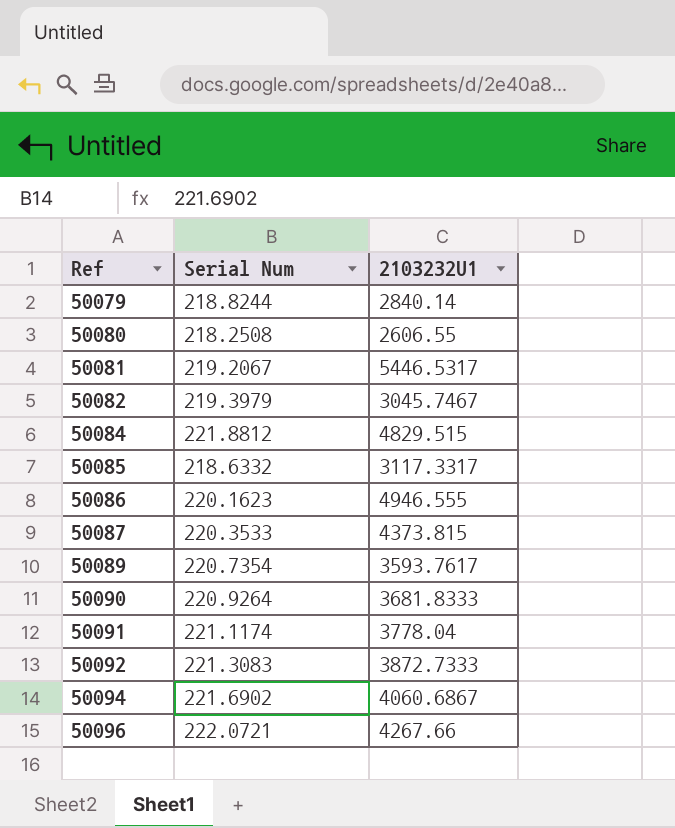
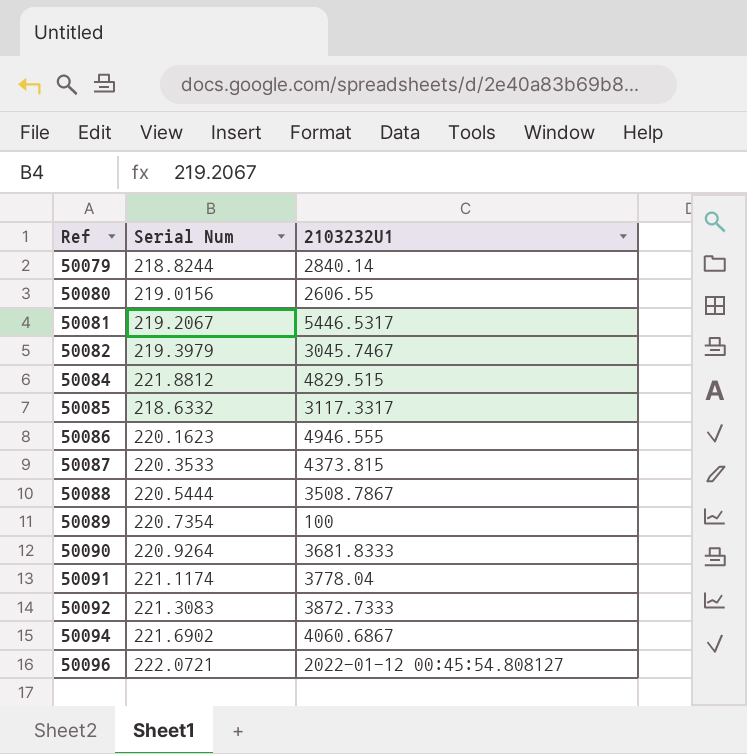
50080 | Serial Num: 218.2508 -> 219.0156
row 50088: none -> 220.5444 | 3508.7867
50089 | 2103232U1: 3593.7617 -> 100
50096 | 2103232U1: 4267.66 -> 2022-01-12 00:45:54.808127

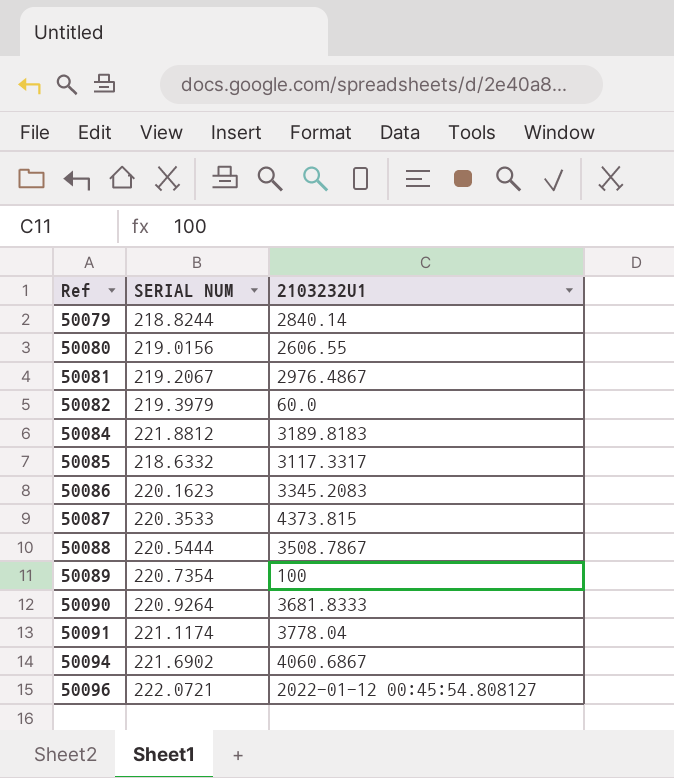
column name: Serial Num -> SERIAL NUM
row 50092: 221.3083 | 3872.7333 -> none
50081 | 2103232U1: 5446.5317 -> 2976.4867
50082 | 2103232U1: 3045.7467 -> 60.0
50084 | 2103232U1: 4829.515 -> 3189.8183
50086 | 2103232U1: 4946.555 -> 3345.2083

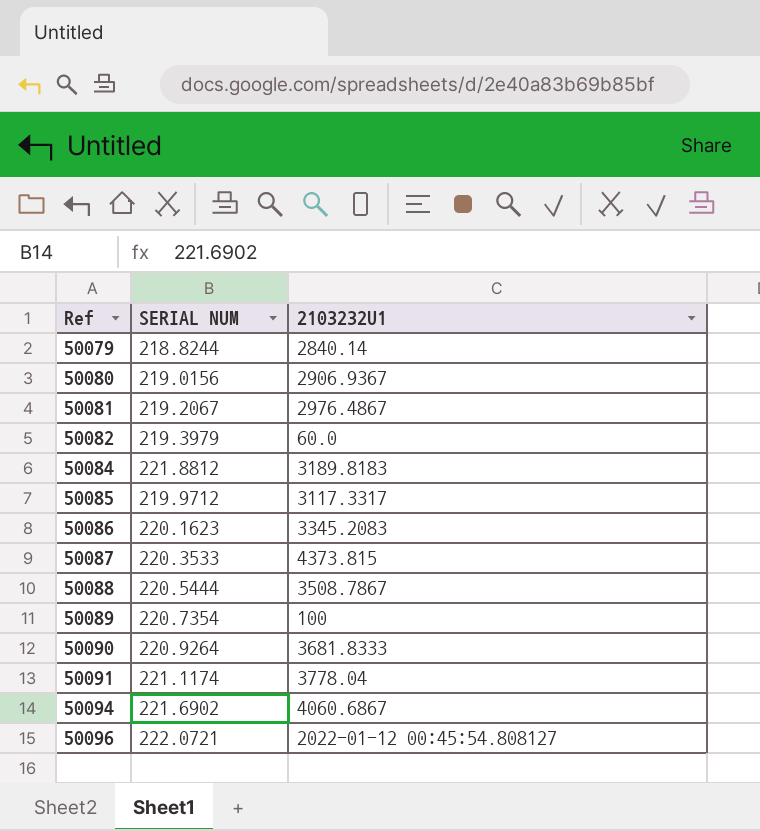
50080 | 2103232U1: 2606.55 -> 2906.9367
50085 | SERIAL NUM: 218.6332 -> 219.9712

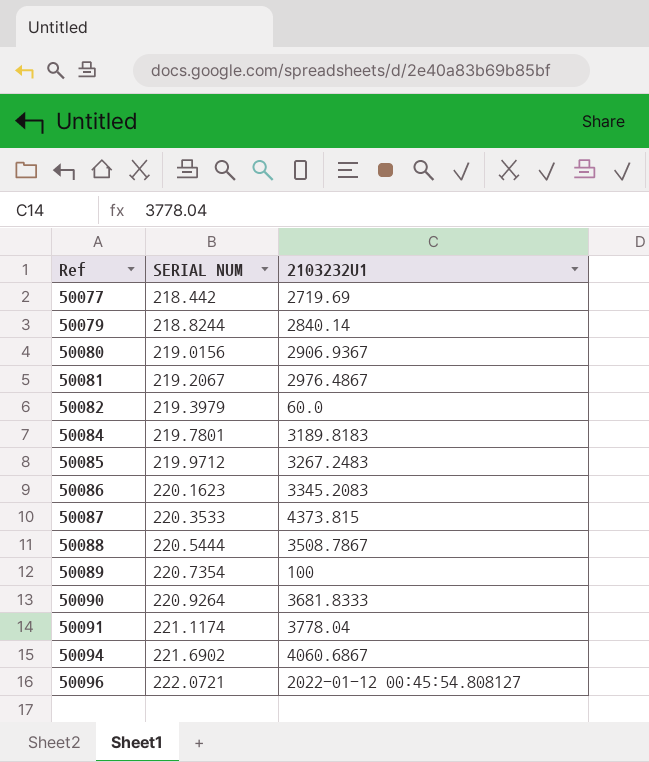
row 50077: none -> 218.442 | 2719.69
50084 | SERIAL NUM: 221.8812 -> 219.7801
50085 | 2103232U1: 3117.3317 -> 3267.2483

